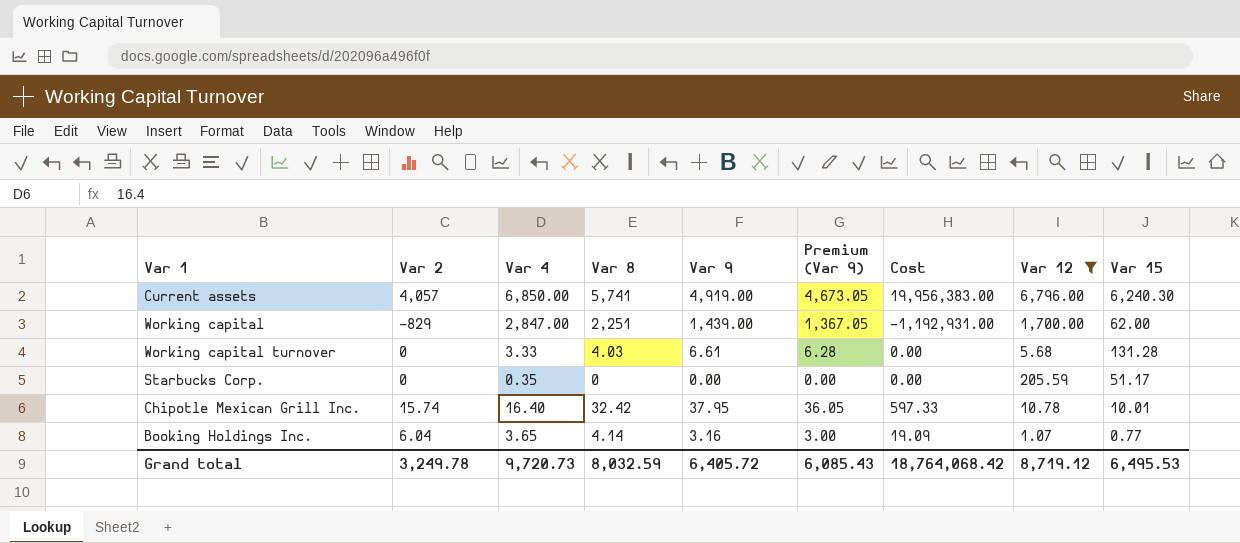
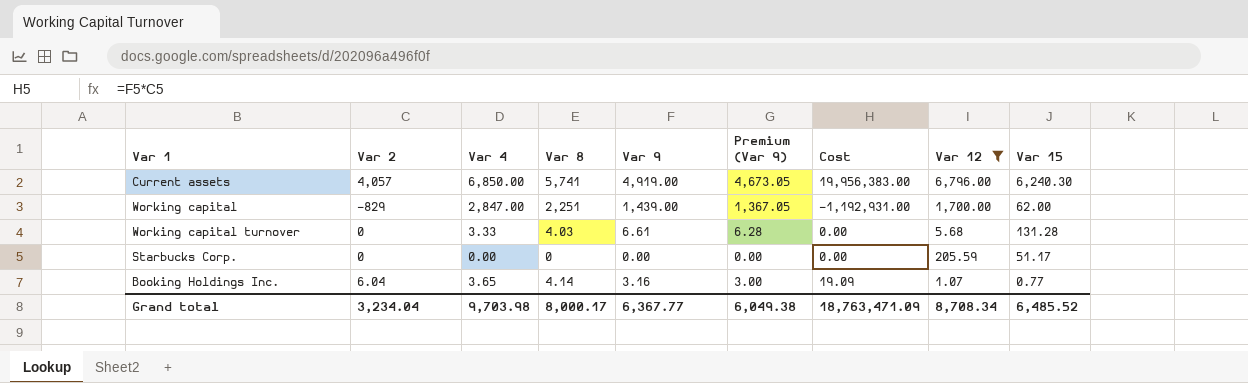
row Chipotle Mexican Grill Inc.: 15.74 | 16.40 | 32.42 | 37.95 | 36.05 | 597.33 | 10.78 | 10.01 -> none
Starbucks Corp. | Var 4: 0.35 -> 0.00
Grand total | Var 2: 3,249.78 -> 3,234.04
Grand total | Var 4: 9,720.73 -> 9,703.98
Grand total | Var 8: 8,032.59 -> 8,000.17
Grand total | Var 9: 6,405.72 -> 6,367.77
Grand total | Premium (Var 9): 6,085.43 -> 6,049.38
Grand total | Cost: 18,764,068.42 -> 18,763,471.09
Grand total | Var 12: 8,719.12 -> 8,708.34
Grand total | Var 15: 6,495.53 -> 6,485.52

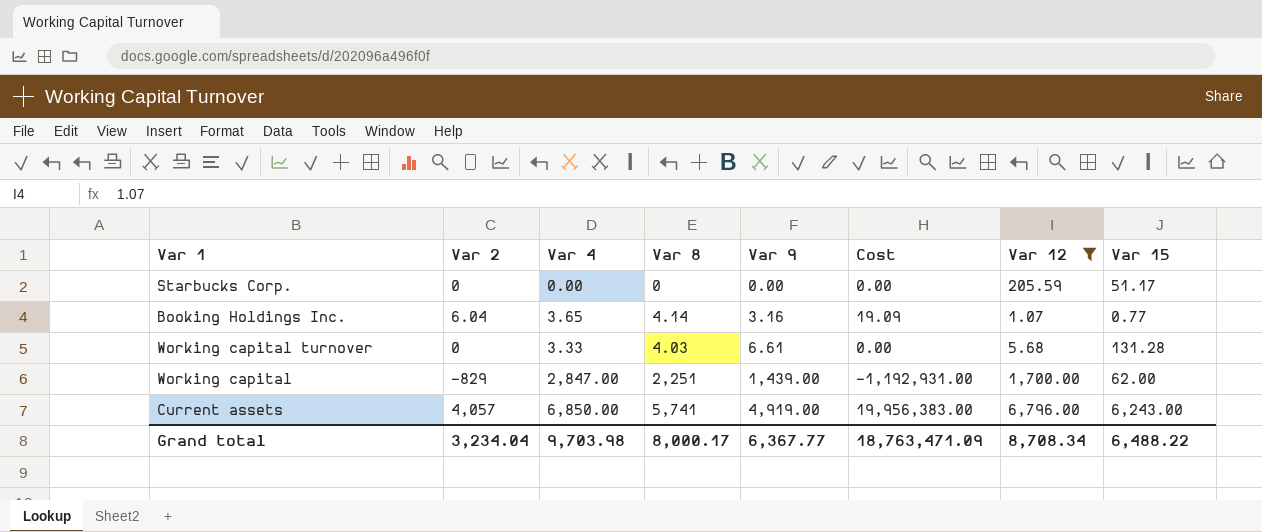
row order: none -> Var 9 ascending
column Premium (Var 9) | formula: [Var 9] * 0.95 -> none
Current assets | Var 15: 6,240.30 -> 6,243.00
Grand total | Var 15: 6,485.52 -> 6,488.22

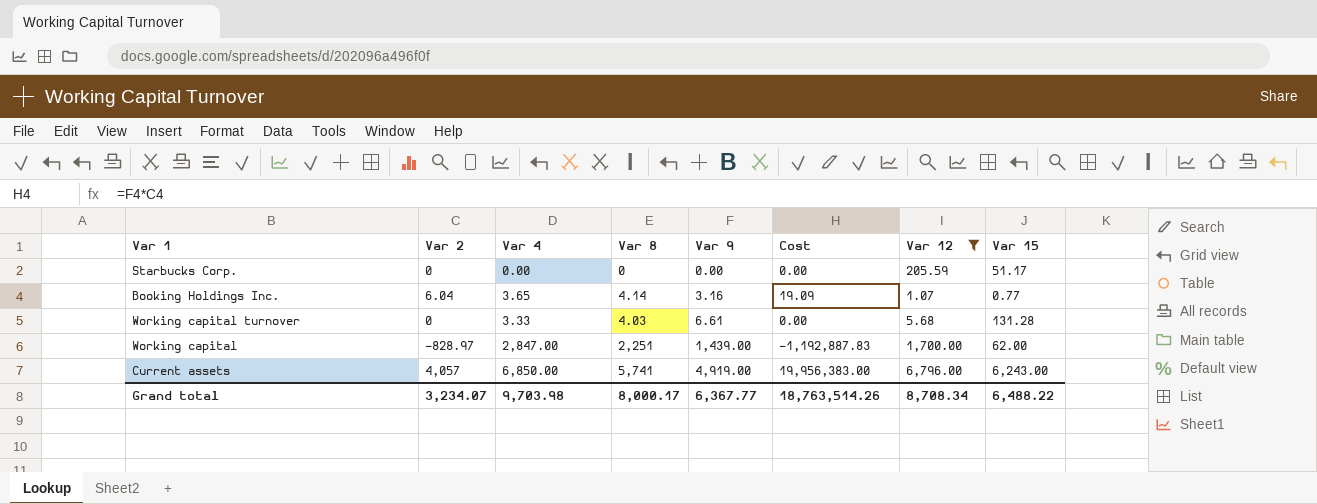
Working capital | Var 2: -829 -> -828.97
Working capital | Cost: -1,192,931.00 -> -1,192,887.83
Grand total | Var 2: 3,234.04 -> 3,234.07
Grand total | Cost: 18,763,471.09 -> 18,763,514.26

